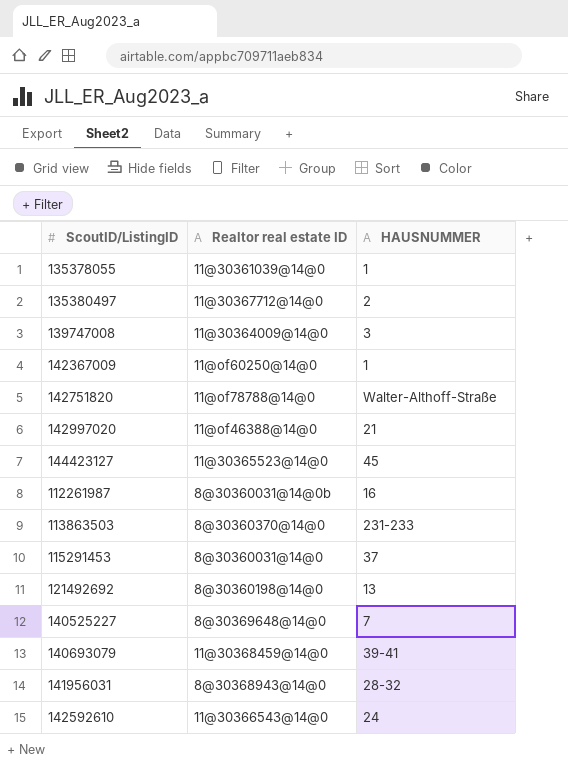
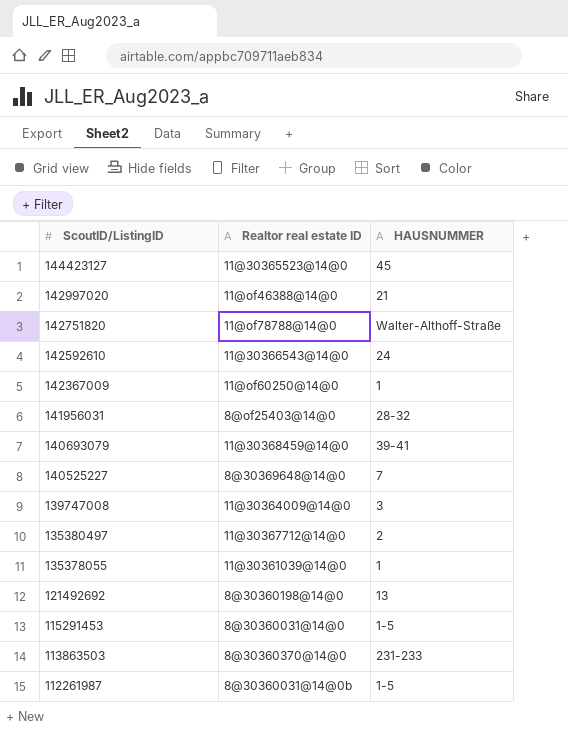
row order: none -> ScoutID/ListingID descending
141956031 | Realtor real estate ID: 8@30368943@14@0 -> 8@of25403@14@0
115291453 | HAUSNUMMER: 37 -> 1-5
112261987 | HAUSNUMMER: 16 -> 1-5

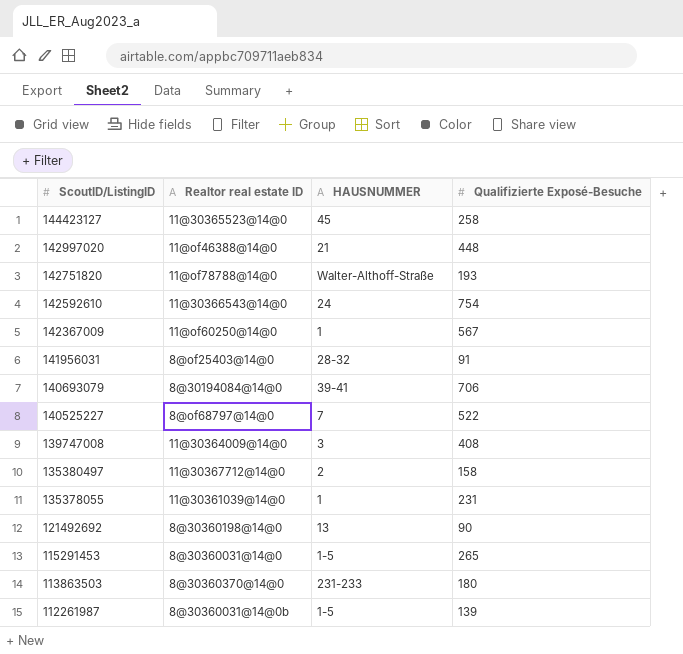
column Qualifizierte Exposé-Besuche | position: none -> 4
140693079 | Realtor real estate ID: 11@30368459@14@0 -> 8@30194084@14@0
140525227 | Realtor real estate ID: 8@30369648@14@0 -> 8@of68797@14@0

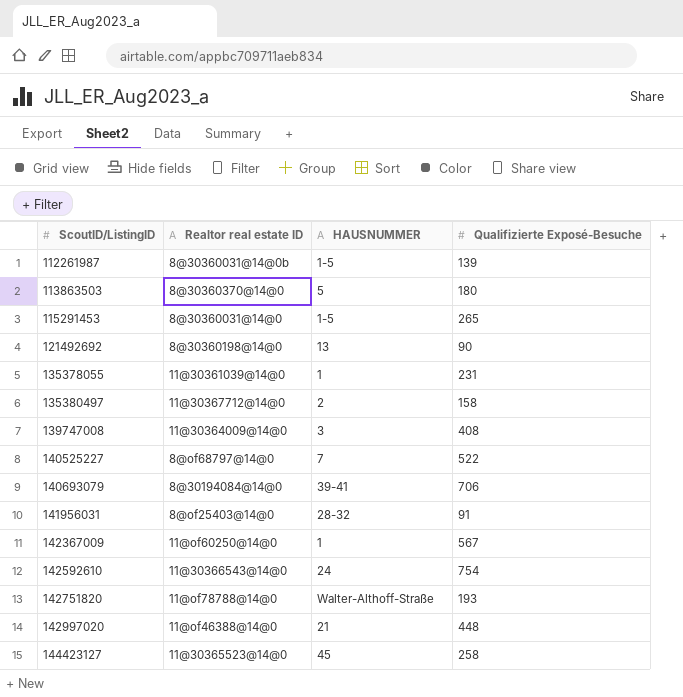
row order: ScoutID/ListingID descending -> ScoutID/ListingID ascending
113863503 | HAUSNUMMER: 231-233 -> 5

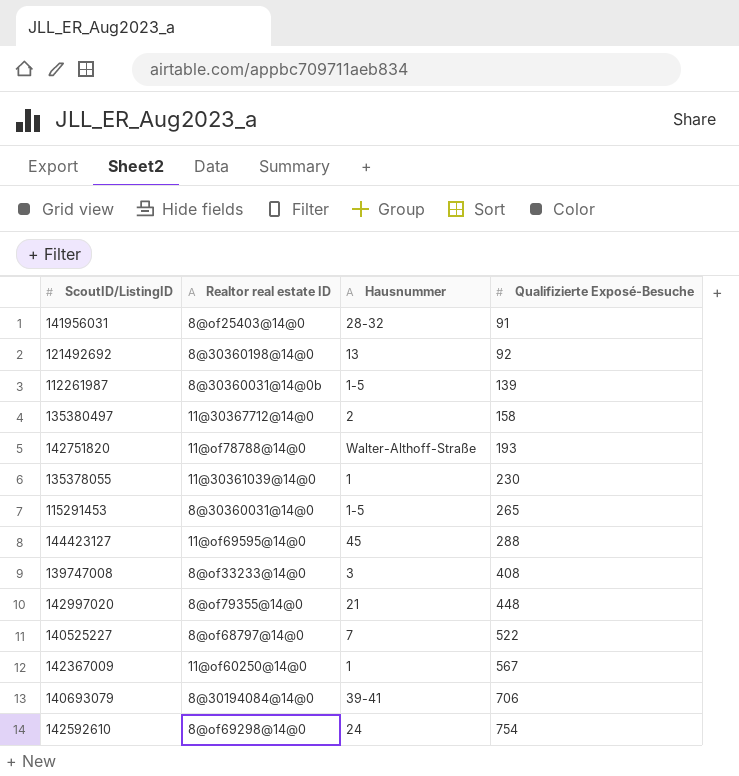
row order: ScoutID/ListingID ascending -> Qualifizierte Exposé-Besuche ascending
column name: HAUSNUMMER -> Hausnummer
row 113863503: 8@30360370@14@0 | 5 | 180 -> none
121492692 | Qualifizierte Exposé-Besuche: 90 -> 92
135378055 | Qualifizierte Exposé-Besuche: 231 -> 230
144423127 | Realtor real estate ID: 11@30365523@14@0 -> 11@of69595@14@0
144423127 | Qualifizierte Exposé-Besuche: 258 -> 288
139747008 | Realtor real estate ID: 11@30364009@14@0 -> 8@of33233@14@0
142997020 | Realtor real estate ID: 11@of46388@14@0 -> 8@of79355@14@0
142592610 | Realtor real estate ID: 11@30366543@14@0 -> 8@of69298@14@0

